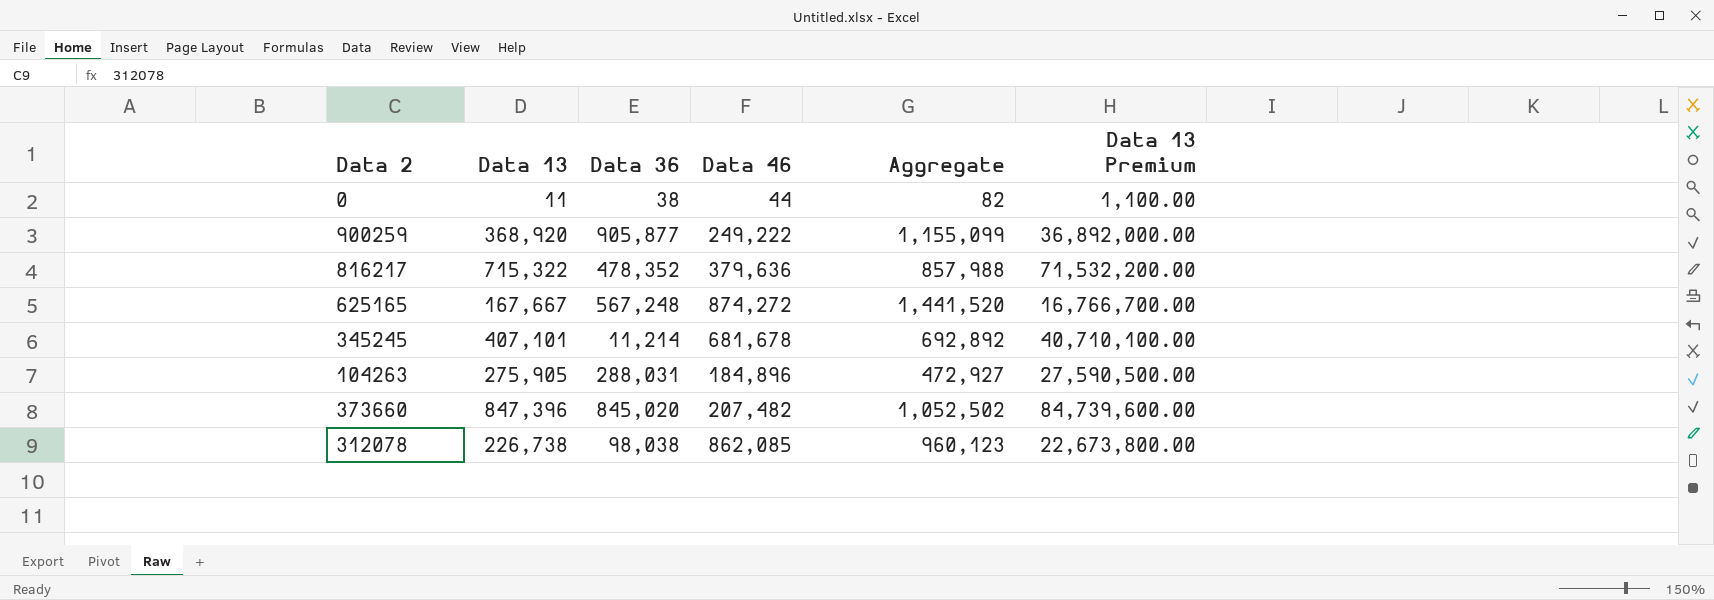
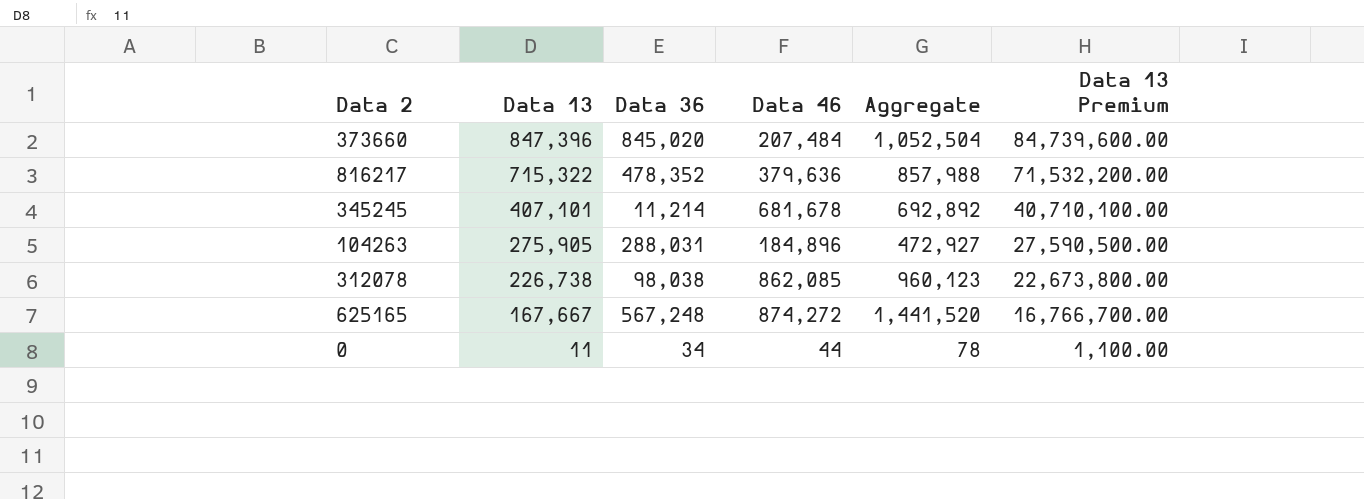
row order: none -> Data 13 descending
row 900259: 368,920 | 905,877 | 249,222 | 1,155,099 | 36,892,000.00 -> none
373660 | Data 46: 207,482 -> 207,484
373660 | Aggregate: 1,052,502 -> 1,052,504
0 | Data 36: 38 -> 34
0 | Aggregate: 82 -> 78

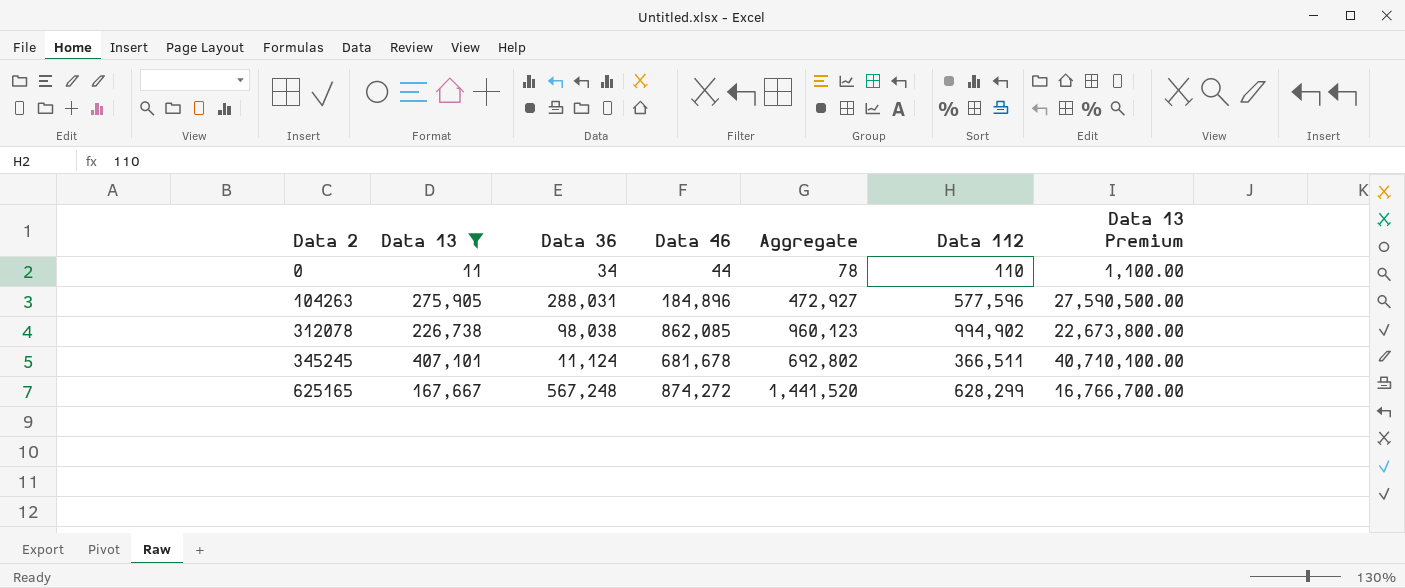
filter: none -> Data 13 <= 407,101
row order: Data 13 descending -> Data 2 ascending
column Data 112 | position: none -> 6
345245 | Data 36: 11,214 -> 11,124
345245 | Aggregate: 692,892 -> 692,802

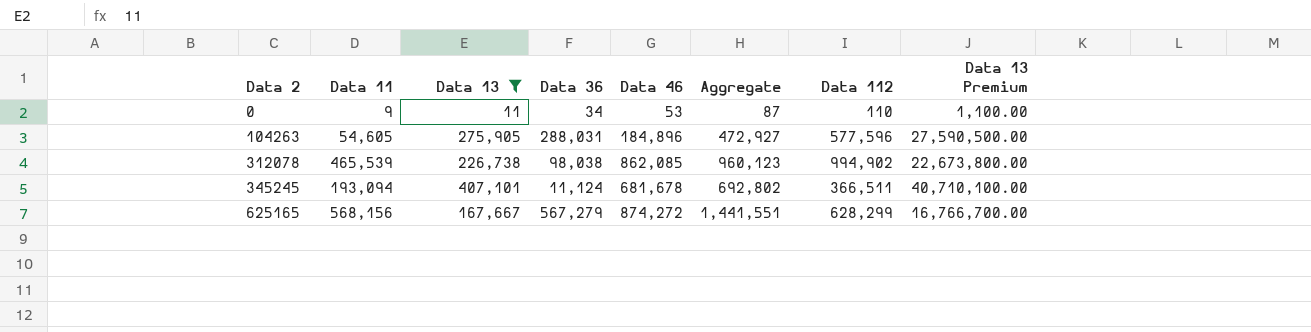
column Data 11 | position: none -> 2
0 | Data 46: 44 -> 53
0 | Aggregate: 78 -> 87
625165 | Data 36: 567,248 -> 567,279
625165 | Aggregate: 1,441,520 -> 1,441,551

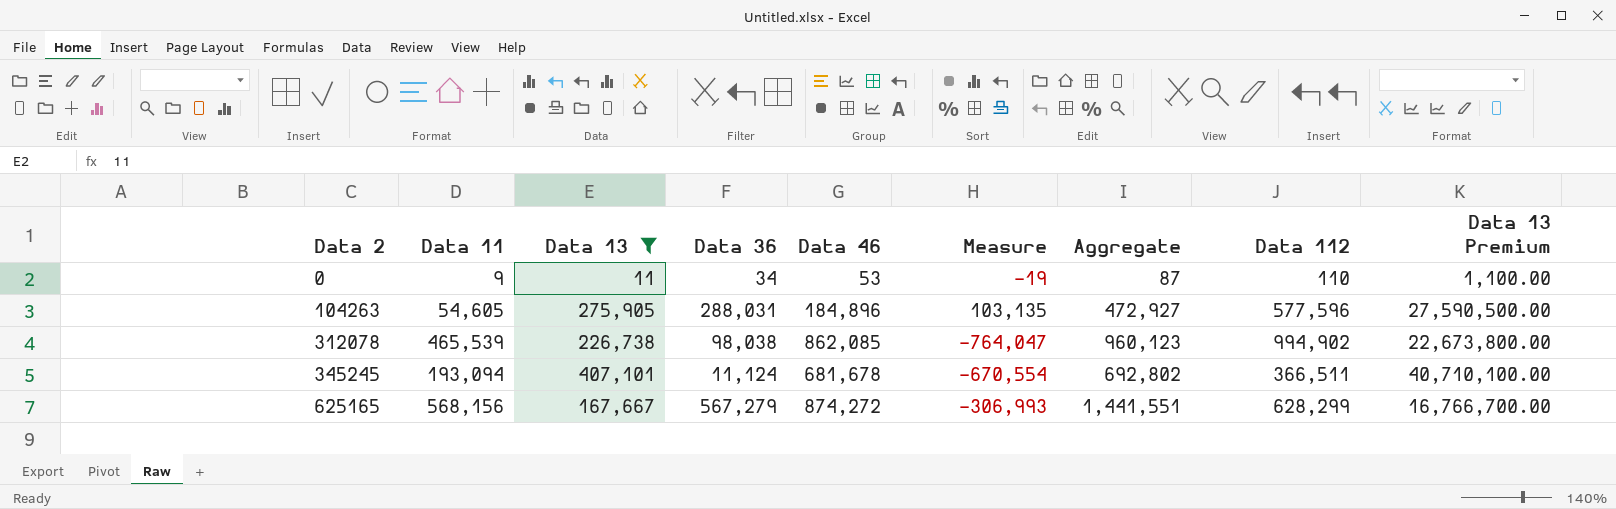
column Measure | formula: none -> [Data 36] - [Data 46]

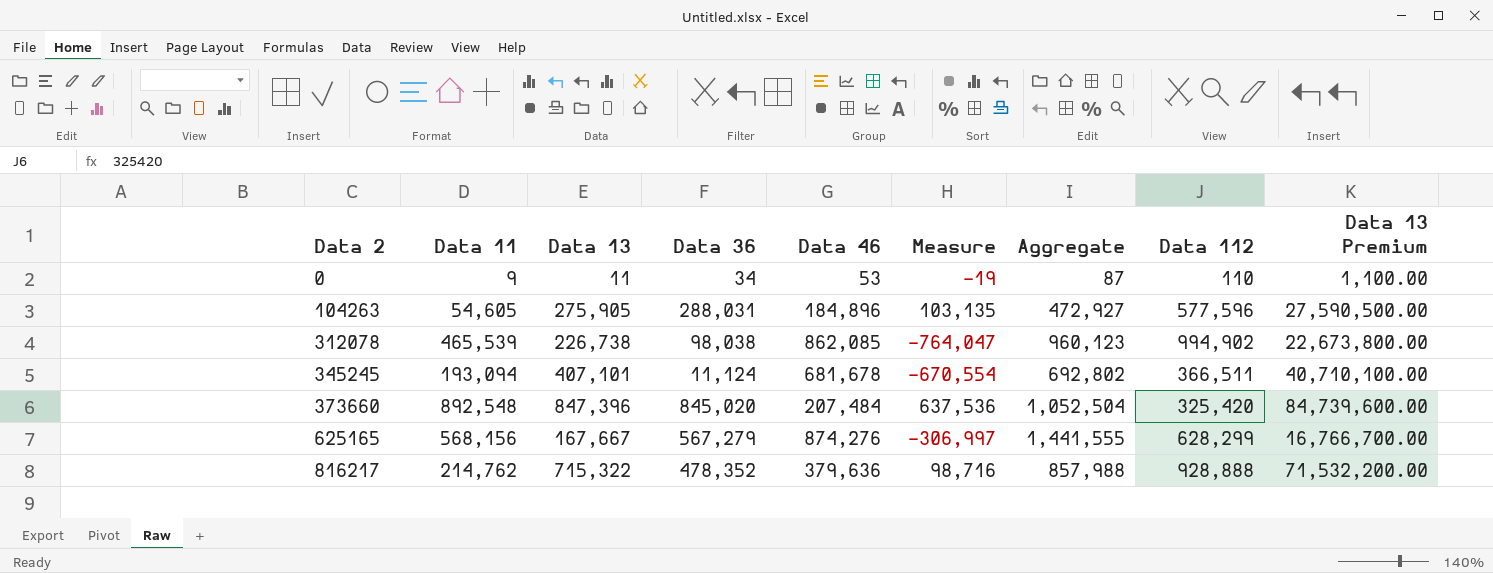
filter: Data 13 <= 407,101 -> none
625165 | Data 46: 874,272 -> 874,276
625165 | Measure: -306,993 -> -306,997
625165 | Aggregate: 1,441,551 -> 1,441,555

